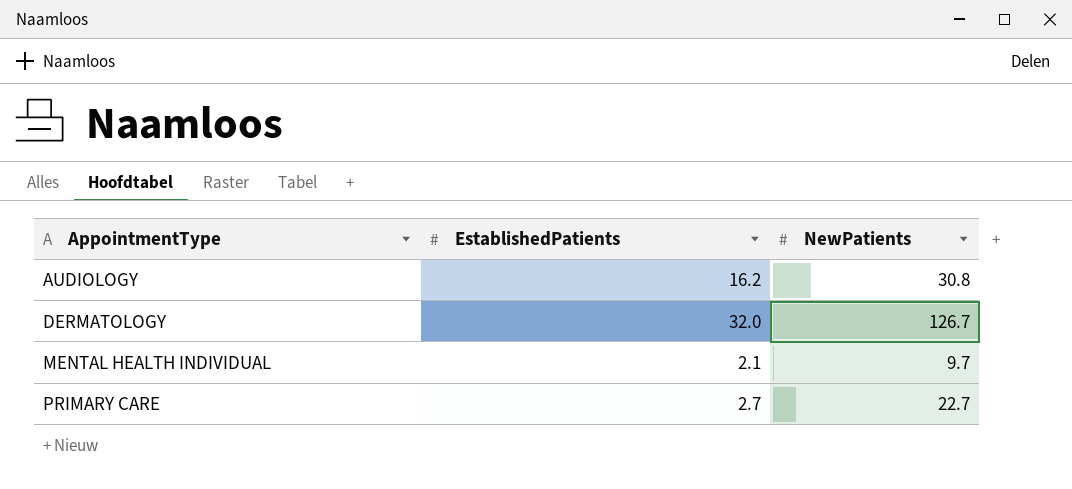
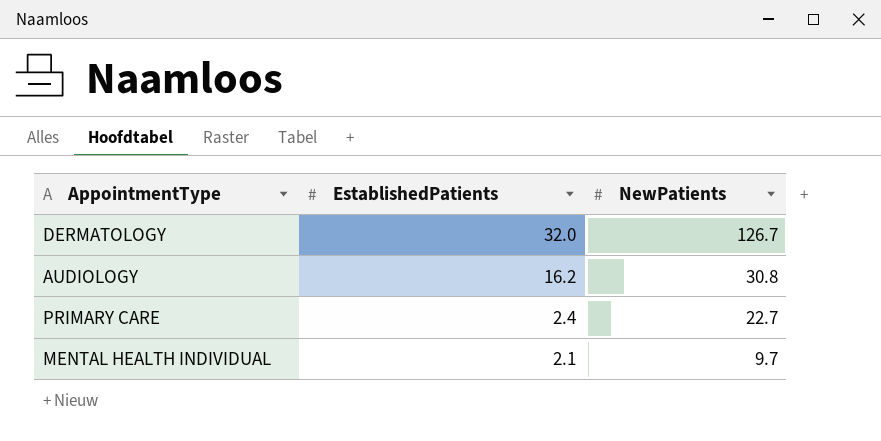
row order: AppointmentType ascending -> EstablishedPatients descending
PRIMARY CARE | EstablishedPatients: 2.7 -> 2.4

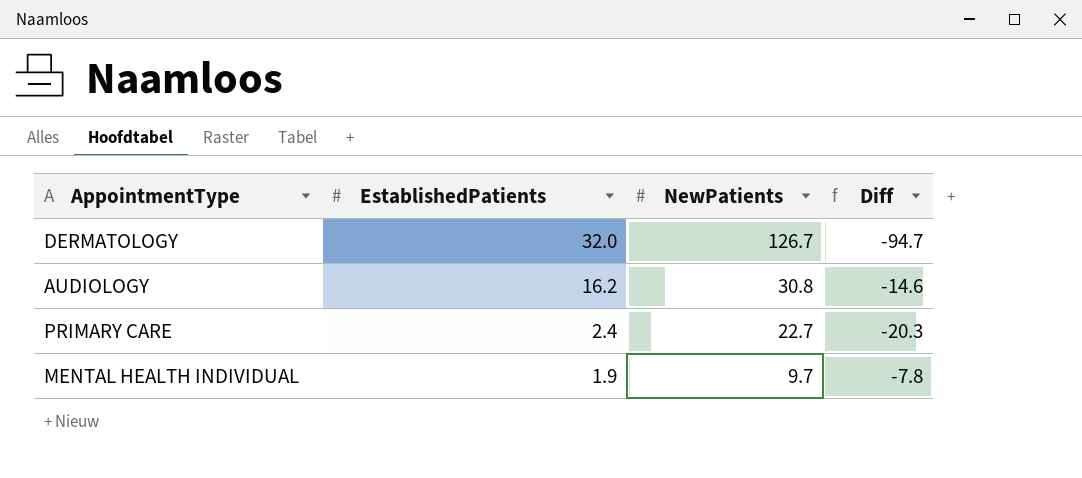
column Diff | formula: none -> [EstablishedPatients] - [NewPatients]
MENTAL HEALTH INDIVIDUAL | EstablishedPatients: 2.1 -> 1.9

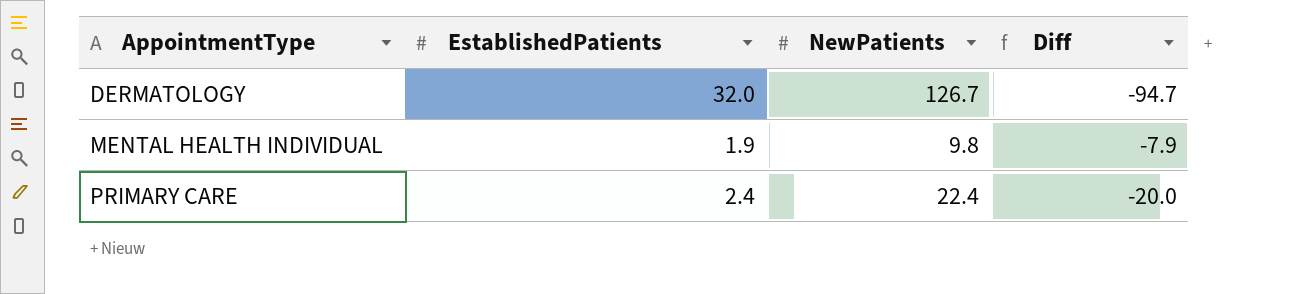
row order: EstablishedPatients descending -> AppointmentType ascending
row AUDIOLOGY: 16.2 | 30.8 | -14.6 -> none
MENTAL HEALTH INDIVIDUAL | NewPatients: 9.7 -> 9.8
MENTAL HEALTH INDIVIDUAL | Diff: -7.8 -> -7.9
PRIMARY CARE | NewPatients: 22.7 -> 22.4
PRIMARY CARE | Diff: -20.3 -> -20.0

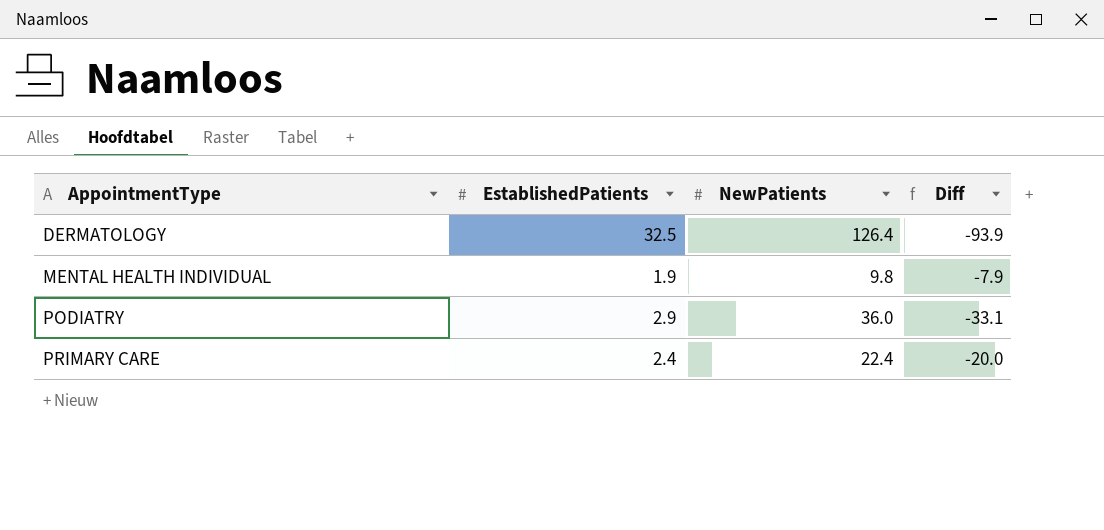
DERMATOLOGY | EstablishedPatients: 32.0 -> 32.5
DERMATOLOGY | NewPatients: 126.7 -> 126.4
DERMATOLOGY | Diff: -94.7 -> -93.9
row PODIATRY: none -> 2.9 | 36.0 | -33.1

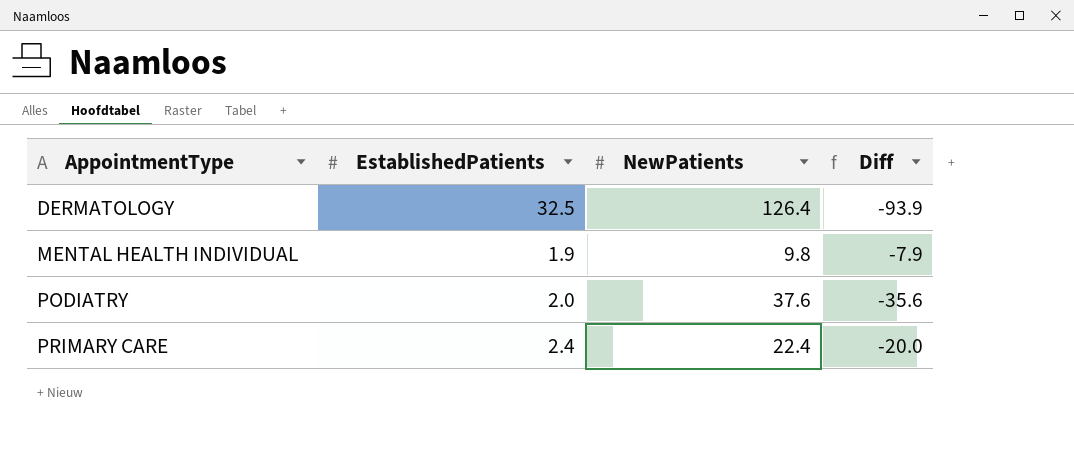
PODIATRY | EstablishedPatients: 2.9 -> 2.0
PODIATRY | NewPatients: 36.0 -> 37.6
PODIATRY | Diff: -33.1 -> -35.6

